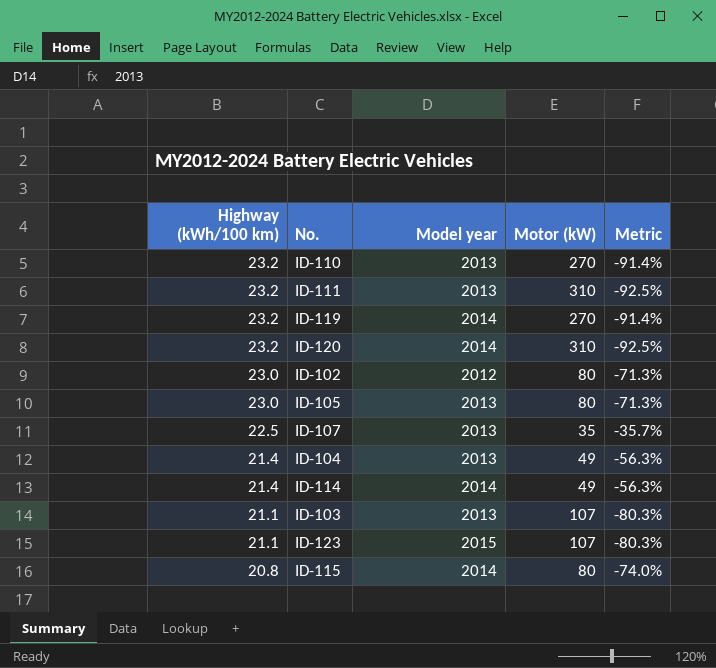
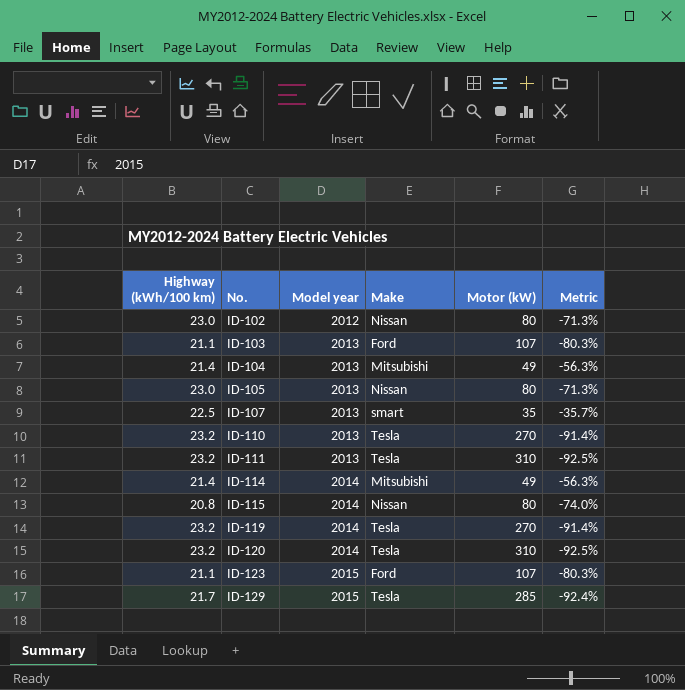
row order: Highway (kWh/100 km) descending -> No. ascending
column Make | position: none -> 4
row ID-129: none -> 21.7 | 2015 | Tesla | 285 | -92.4%

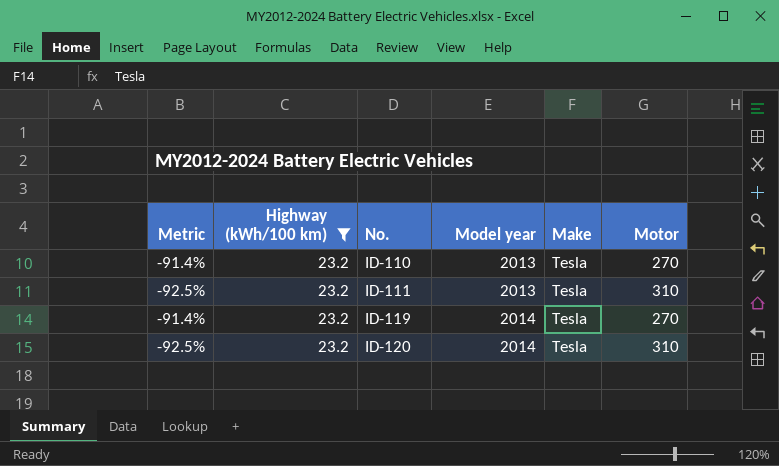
filter: none -> Highway (kWh/100 km) = 23.2
column Metric | position: 6 -> 1
column name: Motor (kW) -> Motor

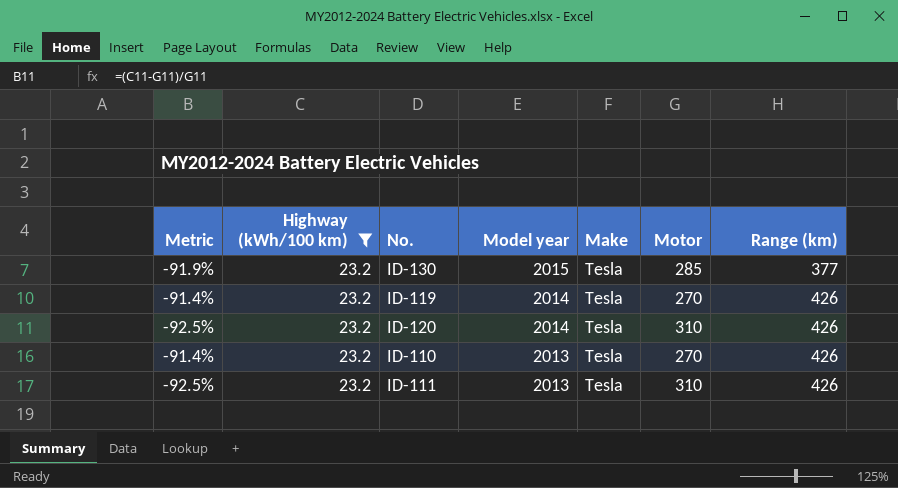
row order: No. ascending -> Model year descending
column Range (km) | position: none -> 7
row ID-130: none -> -91.9% | 23.2 | 2015 | Tesla | 285 | 377

